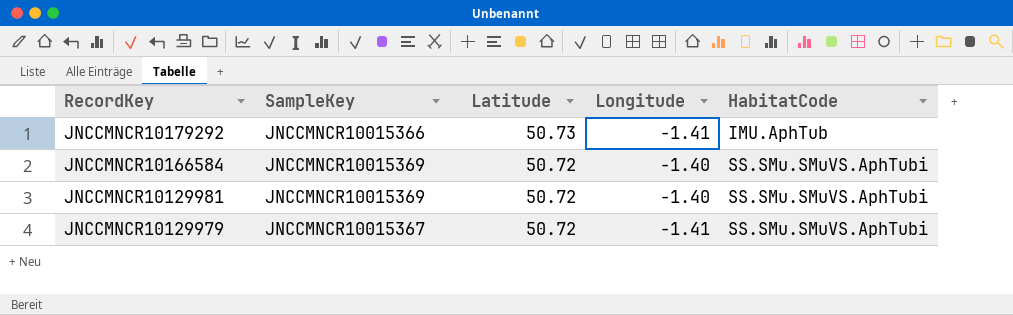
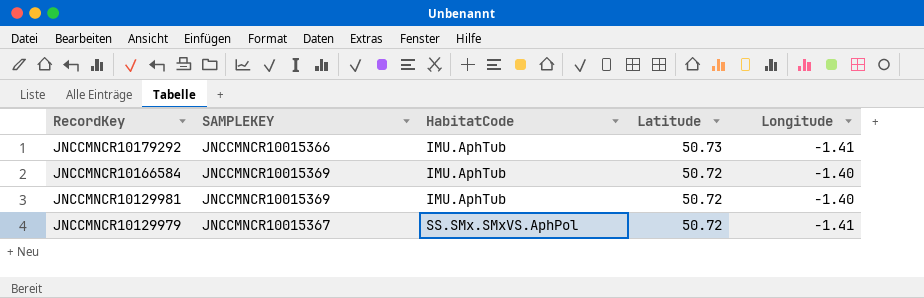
column name: SampleKey -> SAMPLEKEY
column HabitatCode | position: 5 -> 3
JNCCMNCR10166584 | HabitatCode: SS.SMu.SMuVS.AphTubi -> IMU.AphTub
JNCCMNCR10129981 | HabitatCode: SS.SMu.SMuVS.AphTubi -> IMU.AphTub
JNCCMNCR10129979 | HabitatCode: SS.SMu.SMuVS.AphTubi -> SS.SMx.SMxVS.AphPol

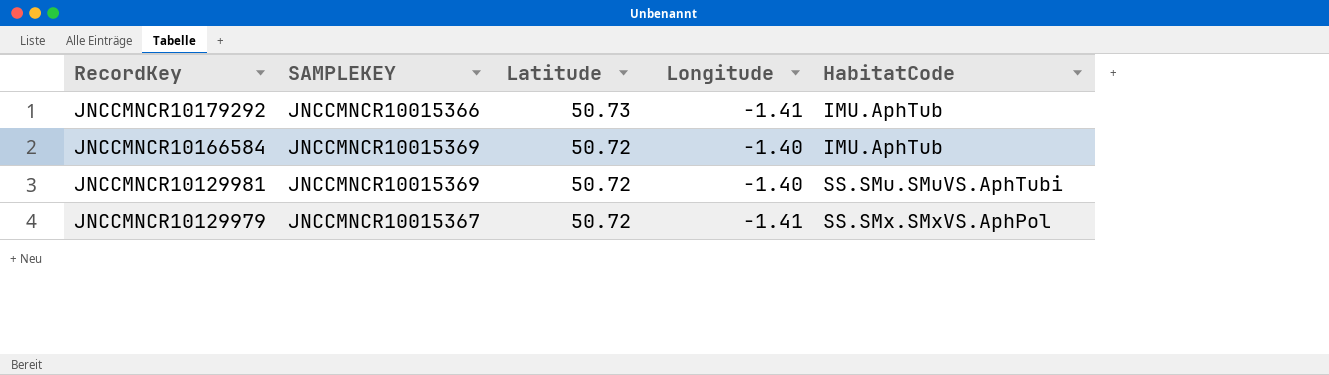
column HabitatCode | position: 3 -> 5
JNCCMNCR10129981 | HabitatCode: IMU.AphTub -> SS.SMu.SMuVS.AphTubi

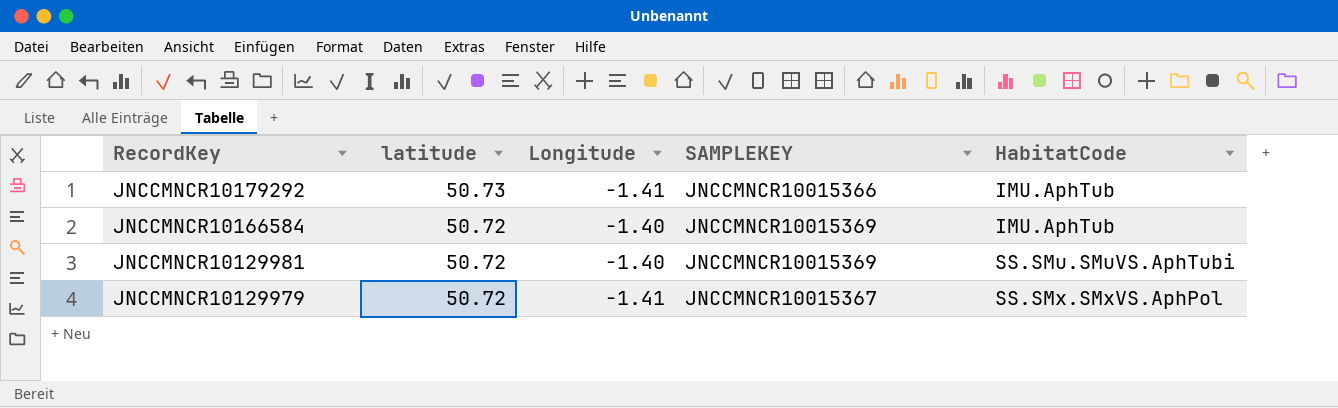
column name: Latitude -> latitude
column SAMPLEKEY | position: 2 -> 4

